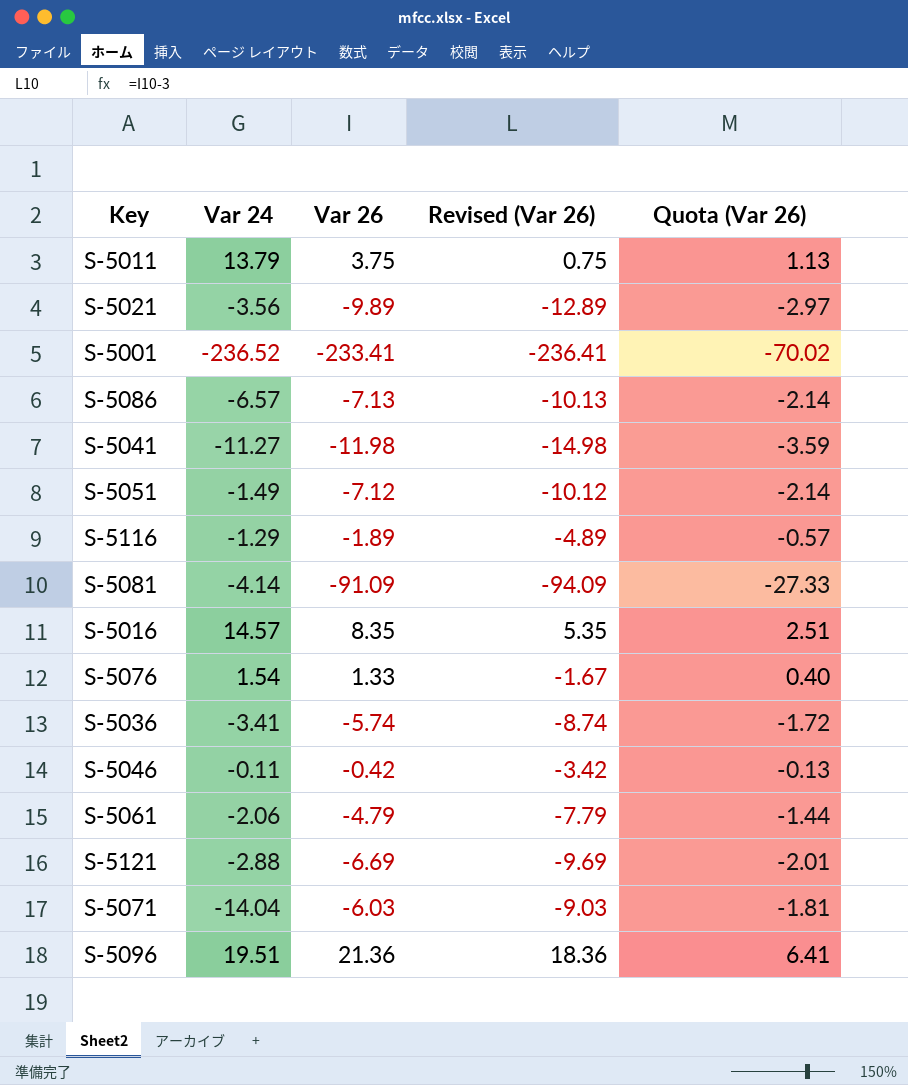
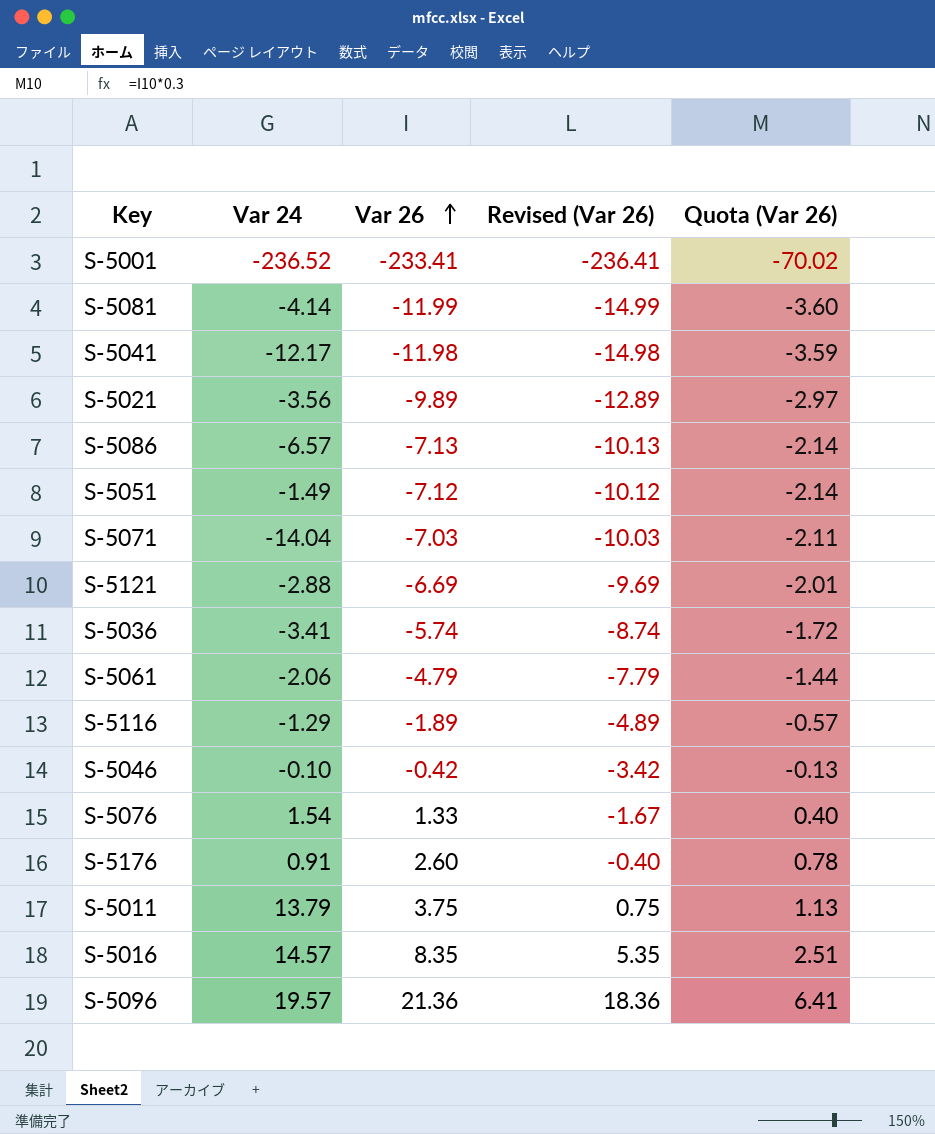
row order: none -> Var 26 ascending
S-5081 | Var 26: -91.09 -> -11.99
S-5081 | Revised (Var 26): -94.09 -> -14.99
S-5081 | Quota (Var 26): -27.33 -> -3.60
S-5041 | Var 24: -11.27 -> -12.17
S-5071 | Var 26: -6.03 -> -7.03
S-5071 | Revised (Var 26): -9.03 -> -10.03
S-5071 | Quota (Var 26): -1.81 -> -2.11
S-5046 | Var 24: -0.11 -> -0.10
row S-5176: none -> 0.91 | 2.60 | -0.40 | 0.78
S-5096 | Var 24: 19.51 -> 19.57

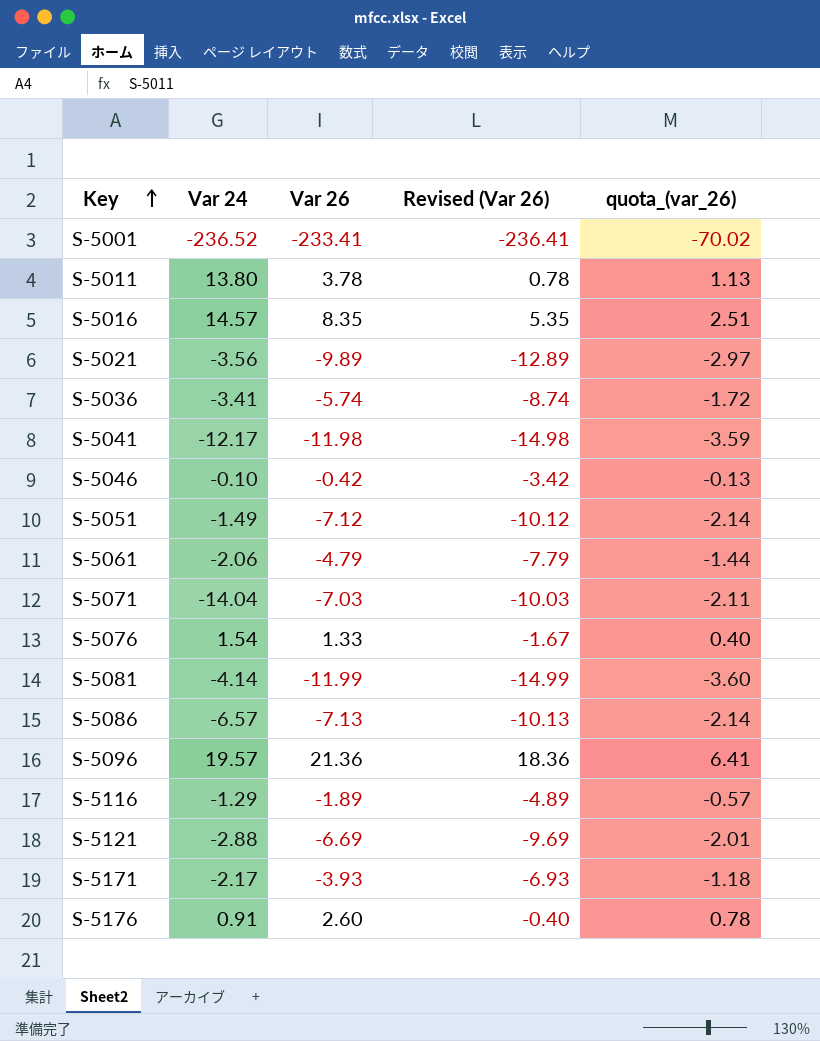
row order: Var 26 ascending -> Key ascending
column name: Quota (Var 26) -> quota_(var_26)
S-5011 | Var 24: 13.79 -> 13.80
S-5011 | Var 26: 3.75 -> 3.78
S-5011 | Revised (Var 26): 0.75 -> 0.78
row S-5171: none -> -2.17 | -3.93 | -6.93 | -1.18

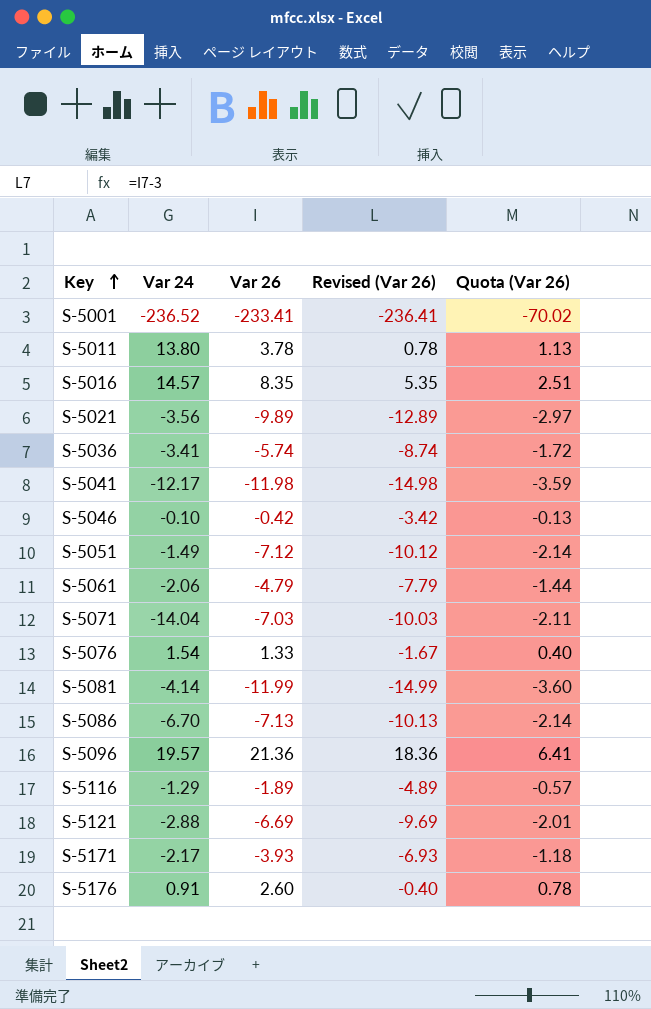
column name: quota_(var_26) -> Quota (Var 26)
S-5086 | Var 24: -6.57 -> -6.70

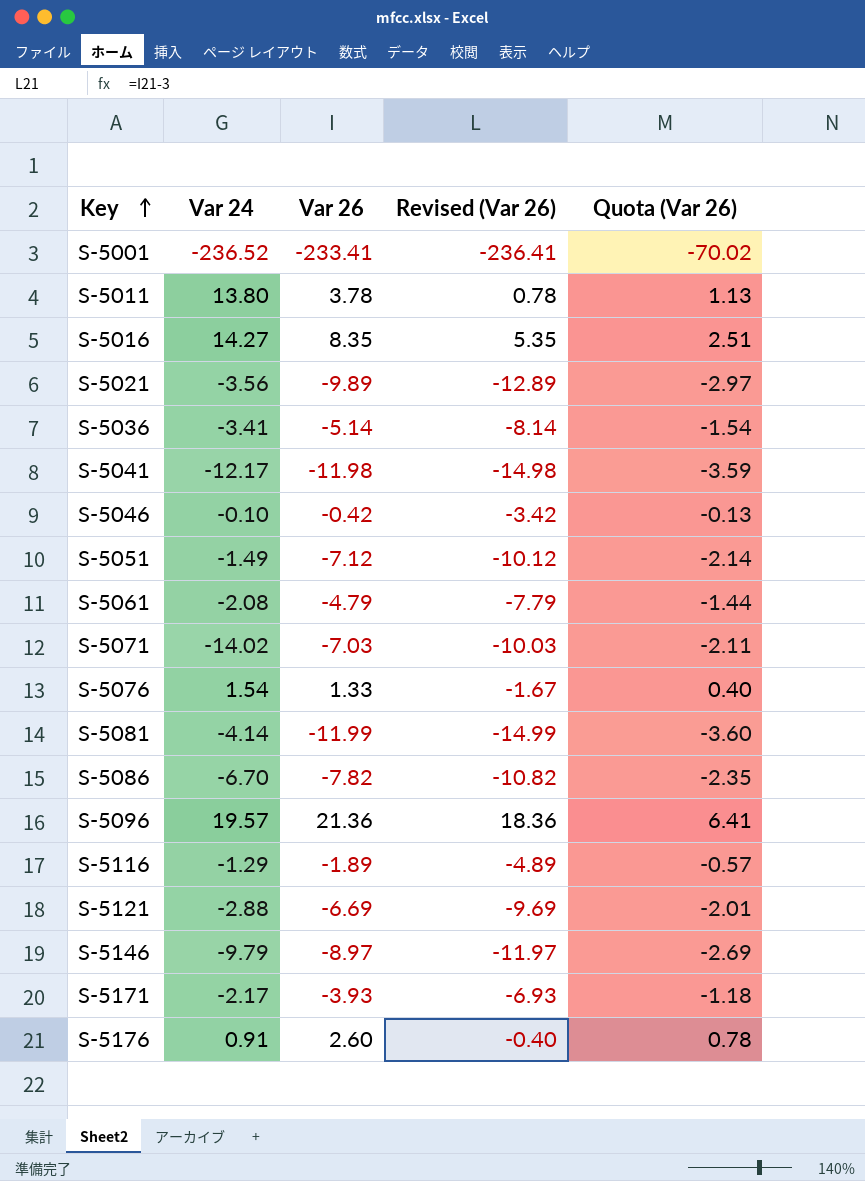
S-5016 | Var 24: 14.57 -> 14.27
S-5036 | Var 26: -5.74 -> -5.14
S-5036 | Revised (Var 26): -8.74 -> -8.14
S-5036 | Quota (Var 26): -1.72 -> -1.54
S-5061 | Var 24: -2.06 -> -2.08
S-5071 | Var 24: -14.04 -> -14.02
S-5086 | Var 26: -7.13 -> -7.82
S-5086 | Revised (Var 26): -10.13 -> -10.82
S-5086 | Quota (Var 26): -2.14 -> -2.35
row S-5146: none -> -9.79 | -8.97 | -11.97 | -2.69

